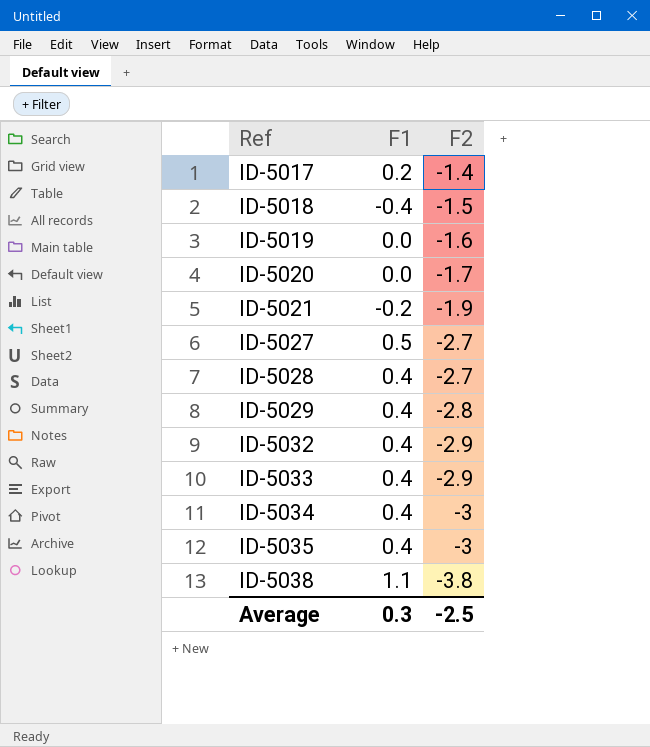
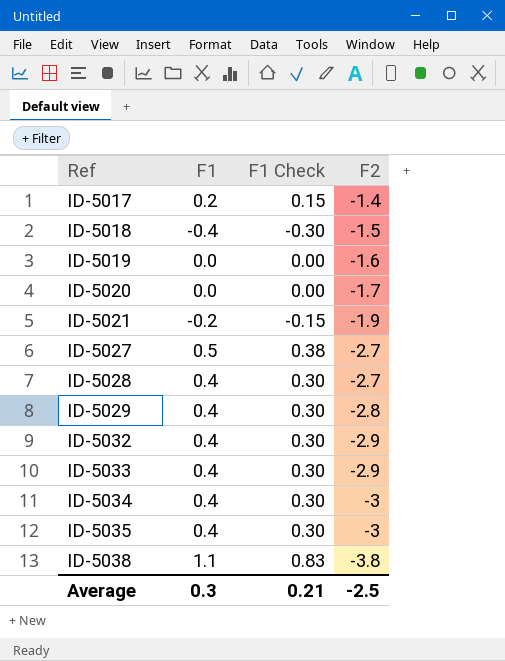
column F1 Check | formula: none -> [F1] * 0.75

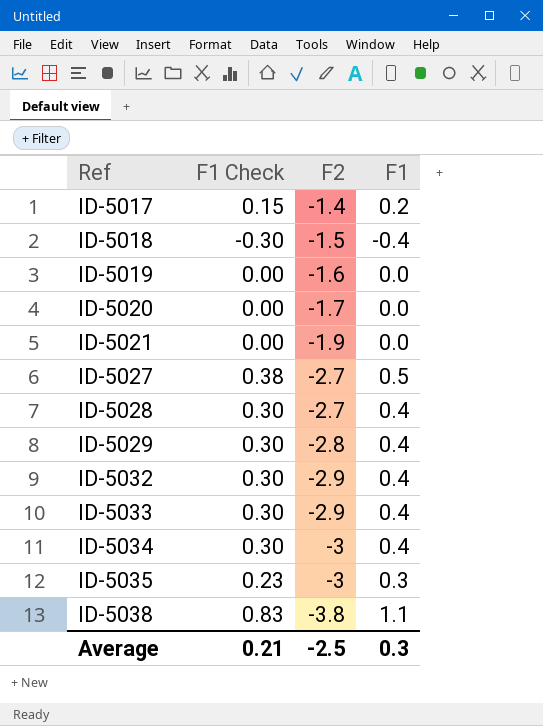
column F1 | position: 2 -> 4
ID-5021 | F1 Check: -0.15 -> 0.00
ID-5021 | F1: -0.2 -> 0.0
ID-5035 | F1 Check: 0.30 -> 0.23
ID-5035 | F1: 0.4 -> 0.3

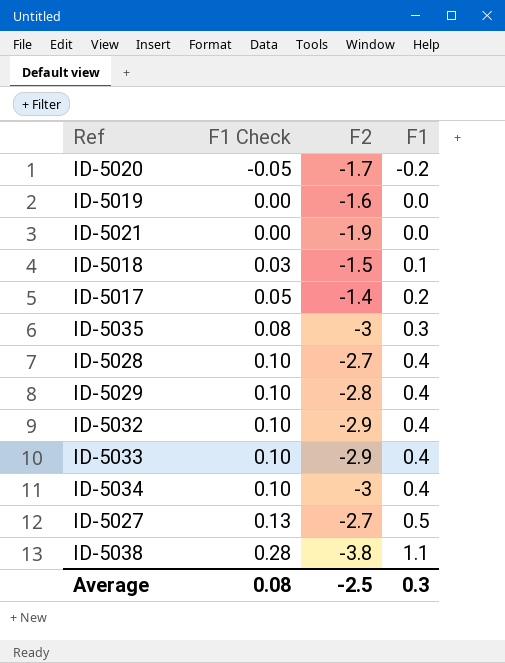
row order: Ref ascending -> F1 Check ascending
column F1 Check | formula: [F1] * 0.75 -> [F1] * 0.25
ID-5020 | F1: 0.0 -> -0.2
ID-5018 | F1: -0.4 -> 0.1
Average | F1 Check: 0.21 -> 0.08

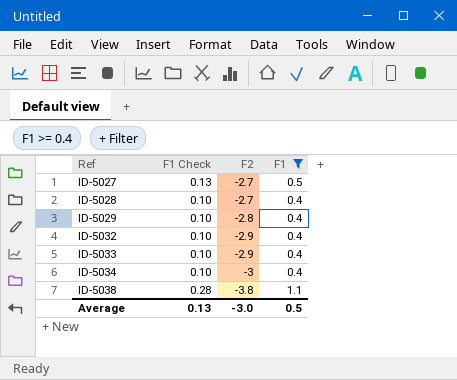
filter: none -> F1 >= 0.4
row order: F1 Check ascending -> Ref ascending
Average | F1 Check: 0.08 -> 0.13
Average | F2: -2.5 -> -3.0
Average | F1: 0.3 -> 0.5

